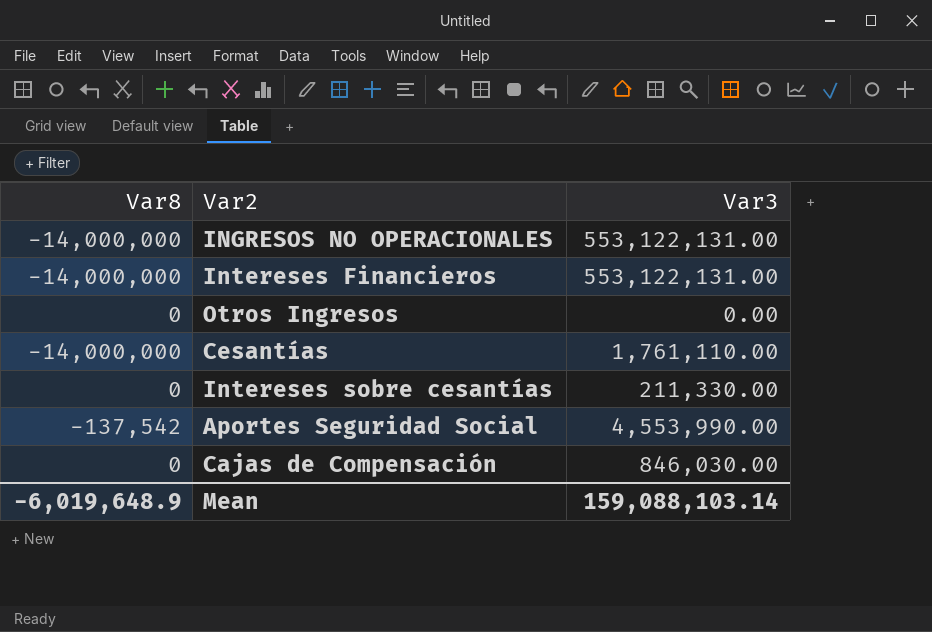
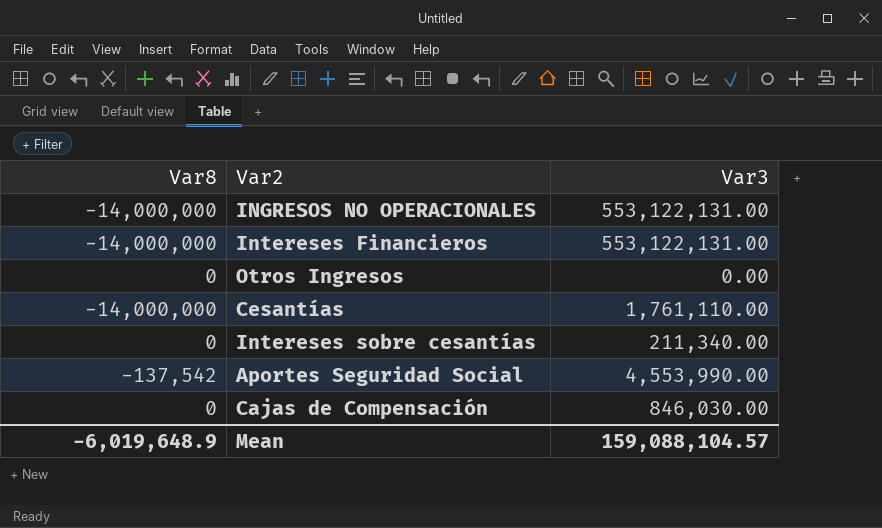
Intereses sobre cesantías | Var3: 211,330.00 -> 211,340.00
Mean | Var3: 159,088,103.14 -> 159,088,104.57

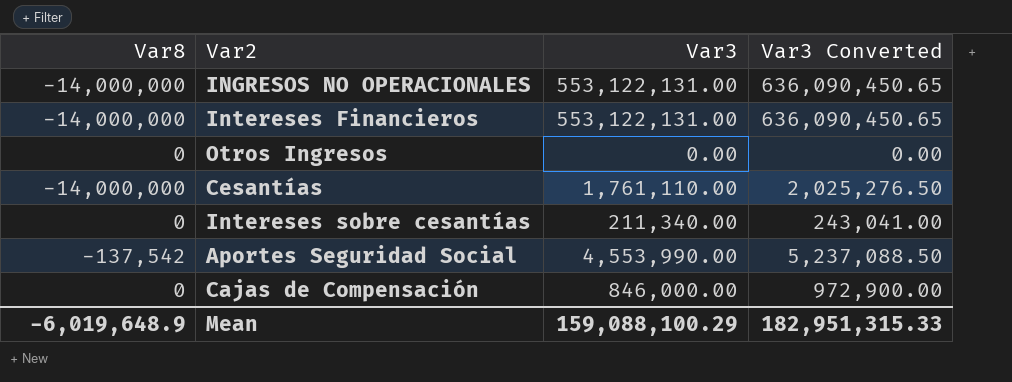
column Var3 Converted | formula: none -> [Var3] * 1.15
Cajas de Compensación | Var3: 846,030.00 -> 846,000.00
Mean | Var3: 159,088,104.57 -> 159,088,100.29

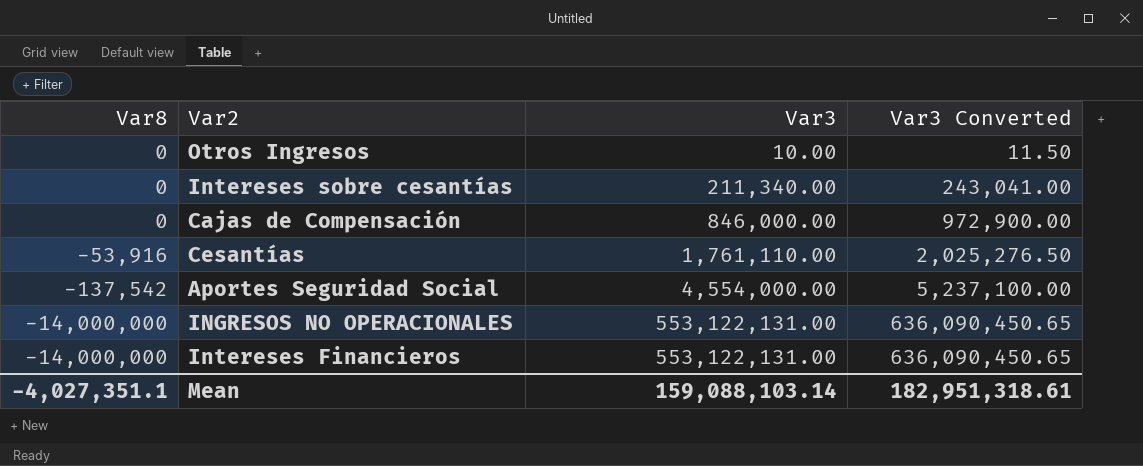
row order: none -> Var8 descending
Otros Ingresos | Var3: 0.00 -> 10.00
Otros Ingresos | Var3 Converted: 0.00 -> 11.50
Cesantías | Var8: -14,000,000 -> -53,916
Aportes Seguridad Social | Var3: 4,553,990.00 -> 4,554,000.00
Aportes Seguridad Social | Var3 Converted: 5,237,088.50 -> 5,237,100.00
Mean | Var8: -6,019,648.9 -> -4,027,351.1
Mean | Var3: 159,088,100.29 -> 159,088,103.14
Mean | Var3 Converted: 182,951,315.33 -> 182,951,318.61

